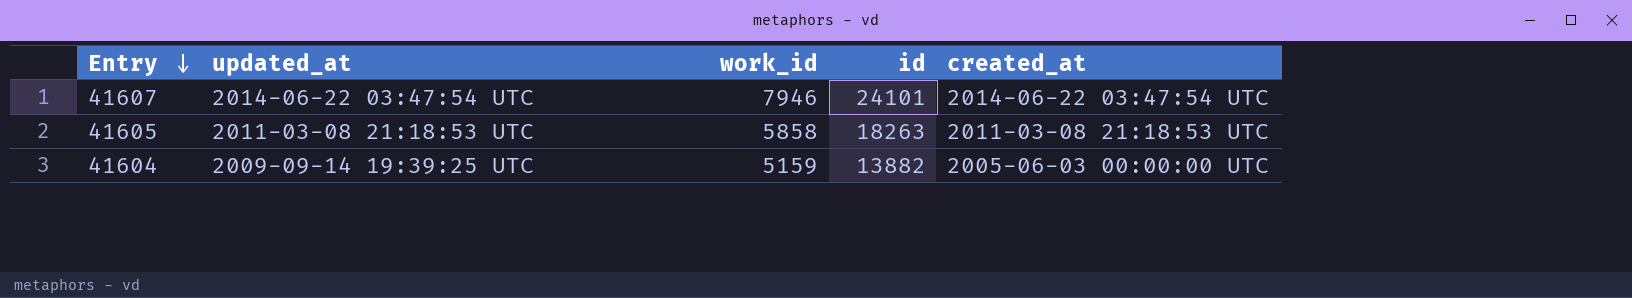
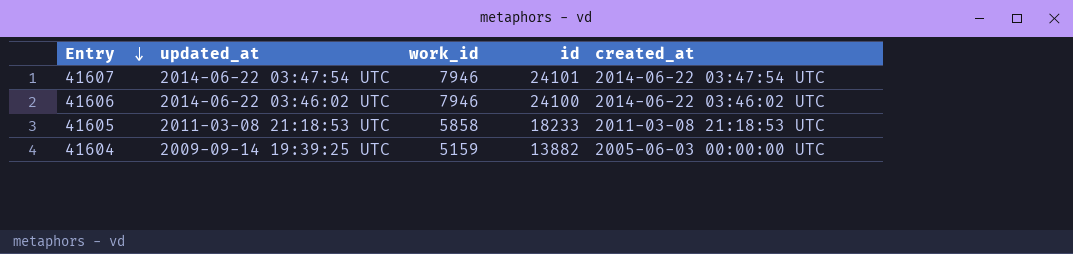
row 41606: none -> 2014-06-22 03:46:02 UTC | 7946 | 24100 | 2014-06-22 03:46:02 UTC
41605 | id: 18263 -> 18233

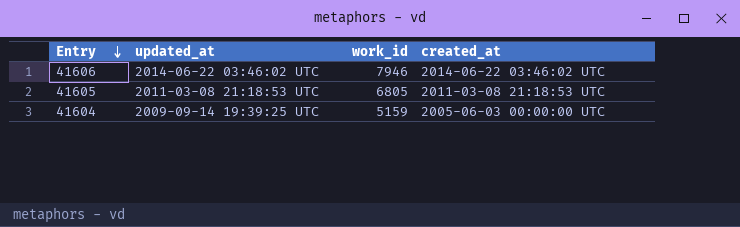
column id | position: 4 -> none
row 41607: 2014-06-22 03:47:54 UTC | 7946 | 24101 | 2014-06-22 03:47:54 UTC -> none
41605 | work_id: 5858 -> 6805

